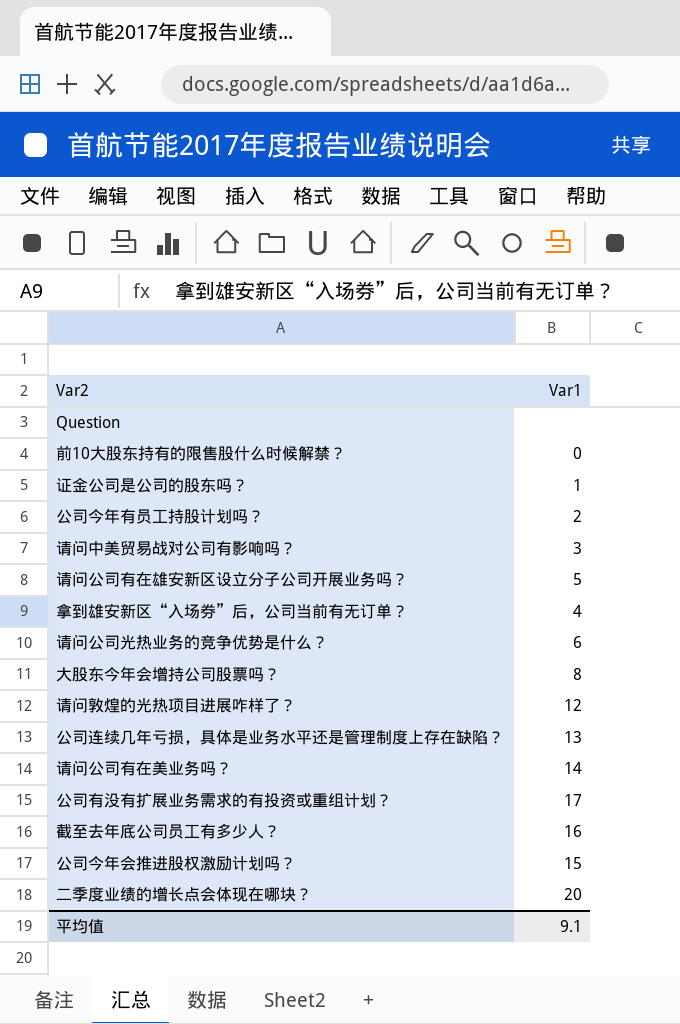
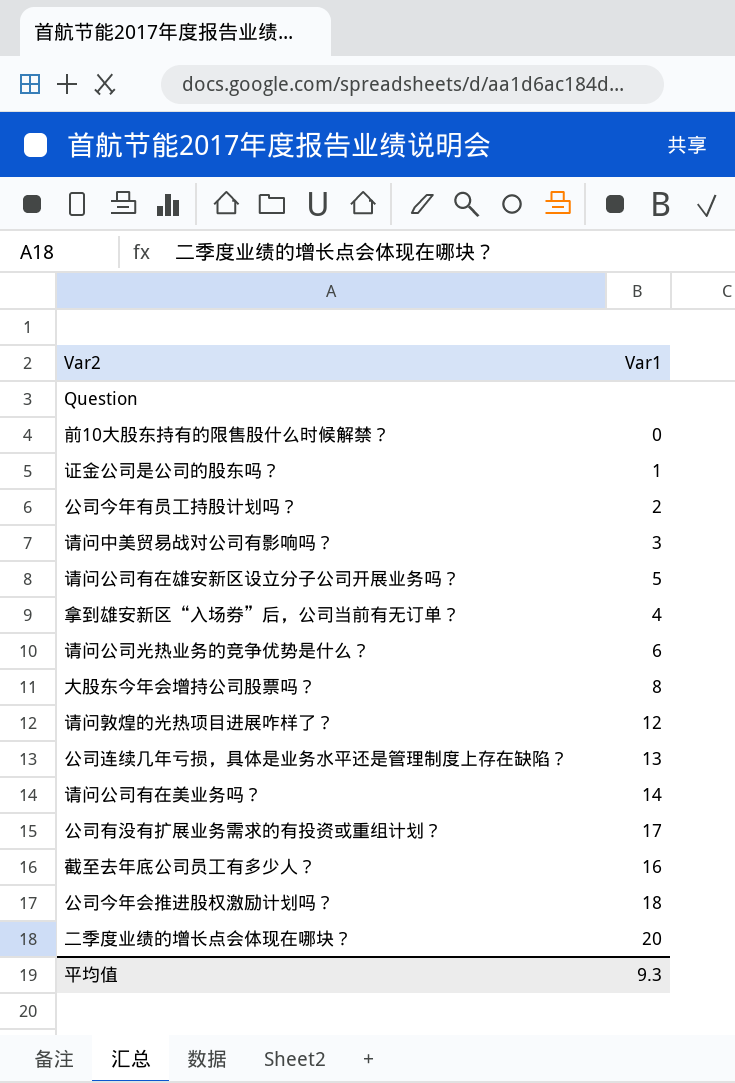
公司今年会推进股权激励计划吗？ | Var1: 15 -> 18
平均值 | Var1: 9.1 -> 9.3

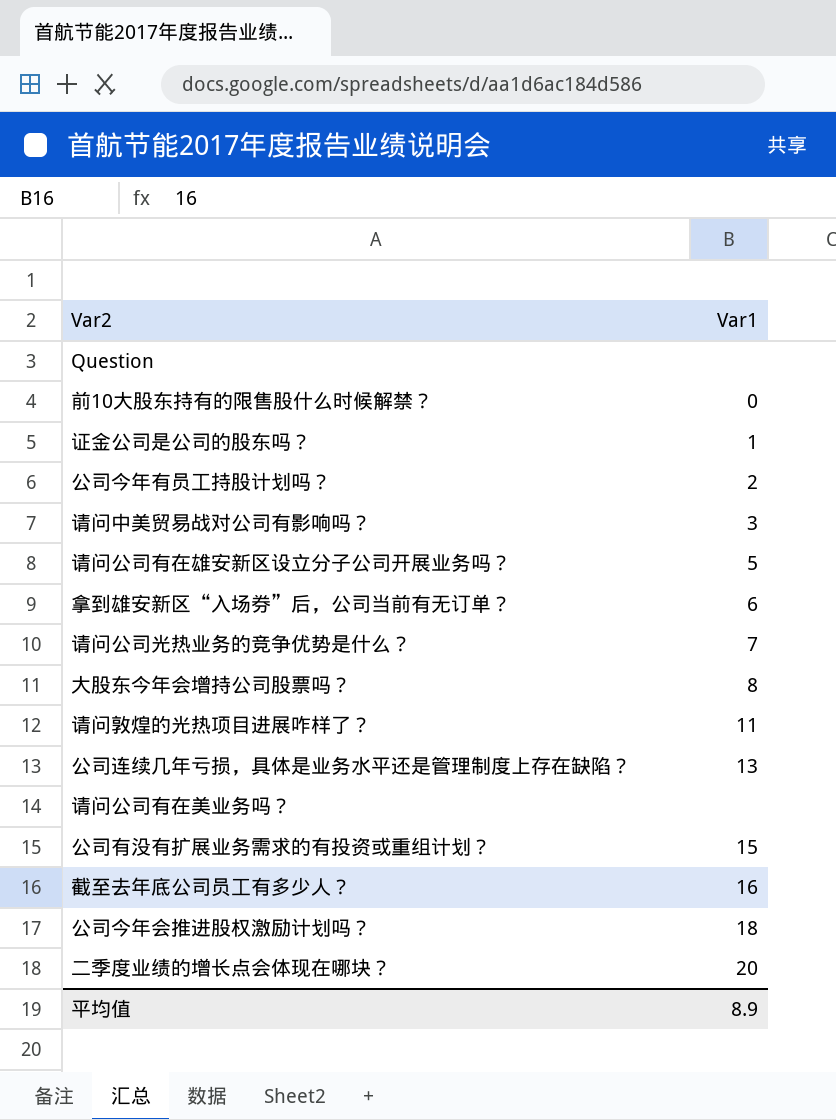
拿到雄安新区“入场券”后，公司当前有无订单？ | Var1: 4 -> 6
请问公司光热业务的竞争优势是什么？ | Var1: 6 -> 7
请问敦煌的光热项目进展咋样了？ | Var1: 12 -> 11
请问公司有在美业务吗？ | Var1: 14 -> none
公司有没有扩展业务需求的有投资或重组计划？ | Var1: 17 -> 15
平均值 | Var1: 9.3 -> 8.9

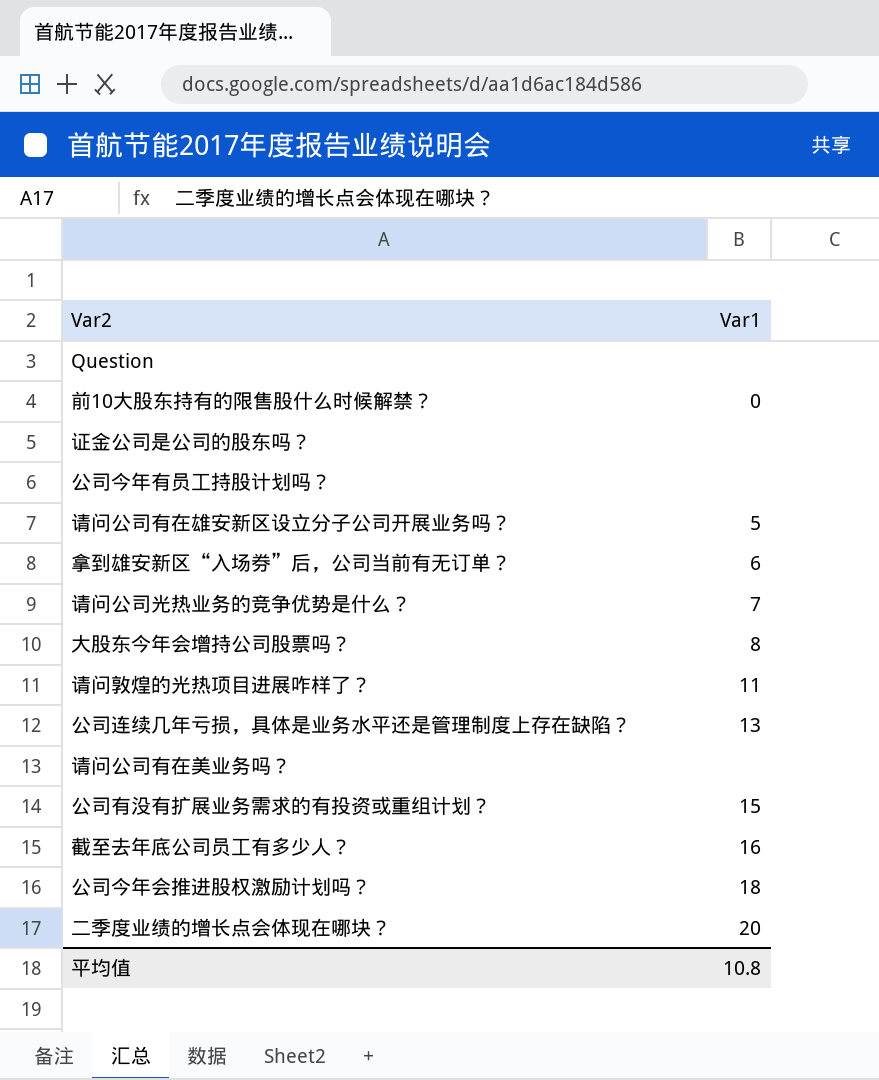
row 请问中美贸易战对公司有影响吗？: 3 -> none
证金公司是公司的股东吗？ | Var1: 1 -> none
公司今年有员工持股计划吗？ | Var1: 2 -> none
平均值 | Var1: 8.9 -> 10.8

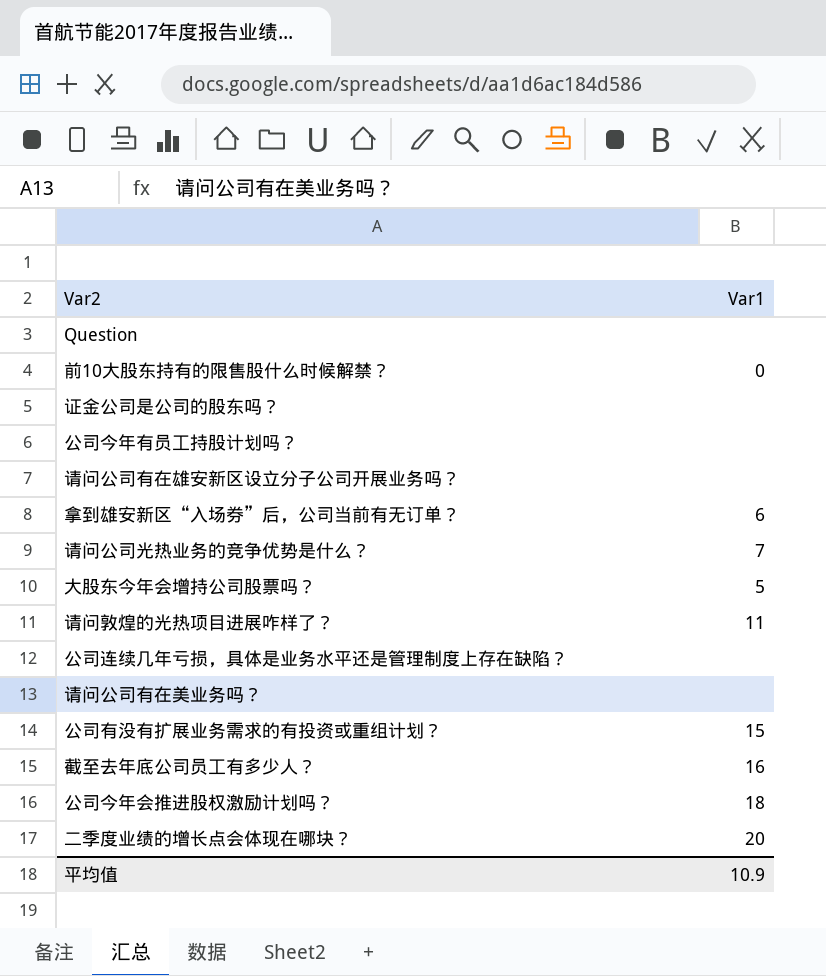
请问公司有在雄安新区设立分子公司开展业务吗？ | Var1: 5 -> none
大股东今年会增持公司股票吗？ | Var1: 8 -> 5
公司连续几年亏损，具体是业务水平还是管理制度上存在缺陷？ | Var1: 13 -> none
平均值 | Var1: 10.8 -> 10.9

